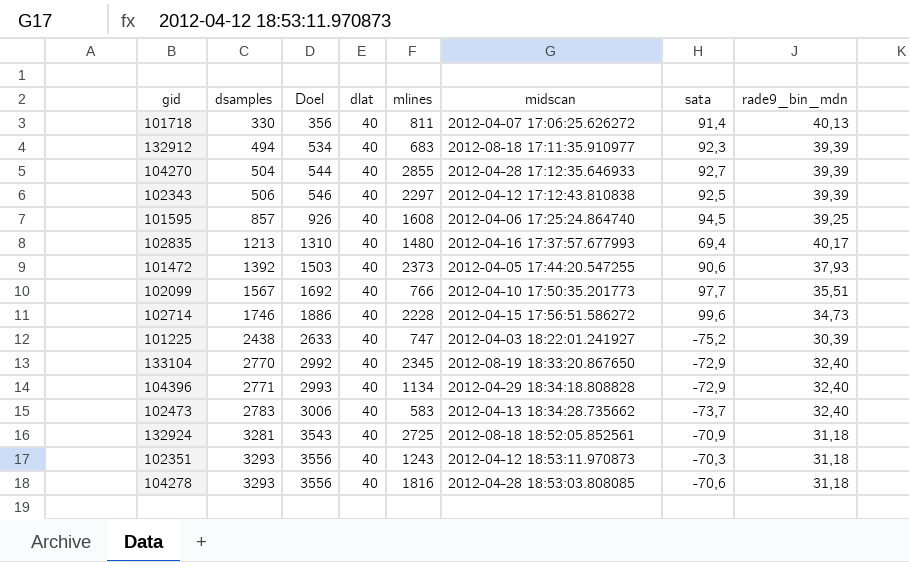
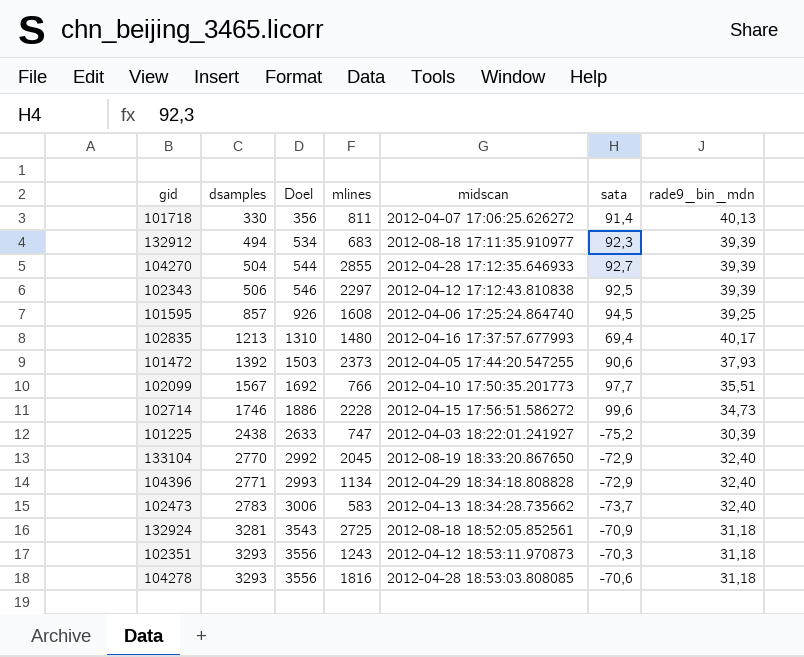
column dlat | position: 4 -> none
133104 | mlines: 2345 -> 2045

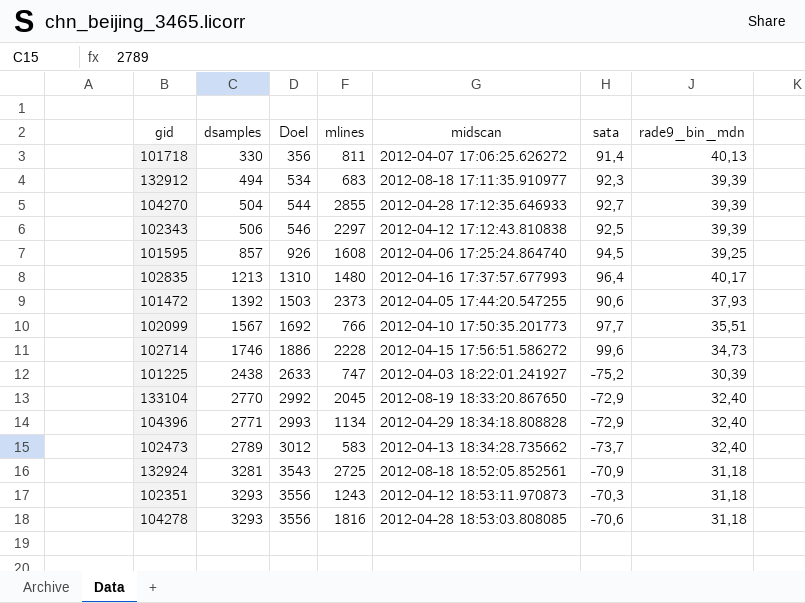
102835 | sata: 69,4 -> 96,4
102473 | dsamples: 2783 -> 2789
102473 | Doel: 3006 -> 3012

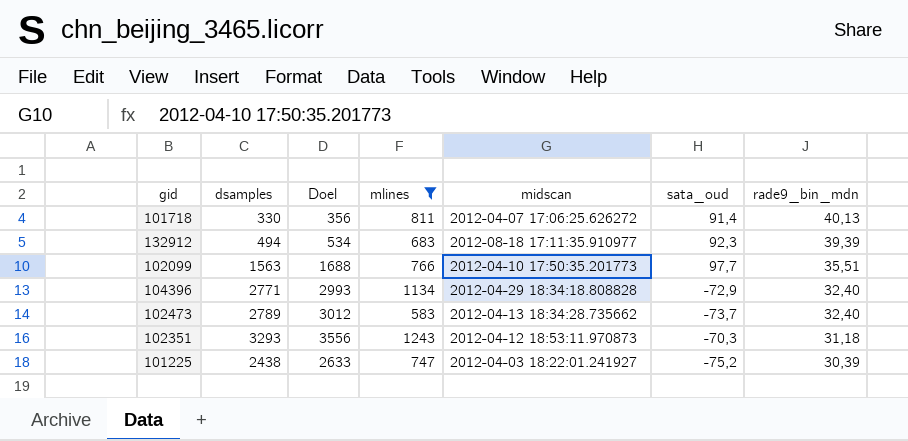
filter: none -> mlines <= 1243
row order: dsamples ascending -> rade9_bin_mdn descending
column name: sata -> sata_oud
102099 | dsamples: 1567 -> 1563
102099 | Doel: 1692 -> 1688

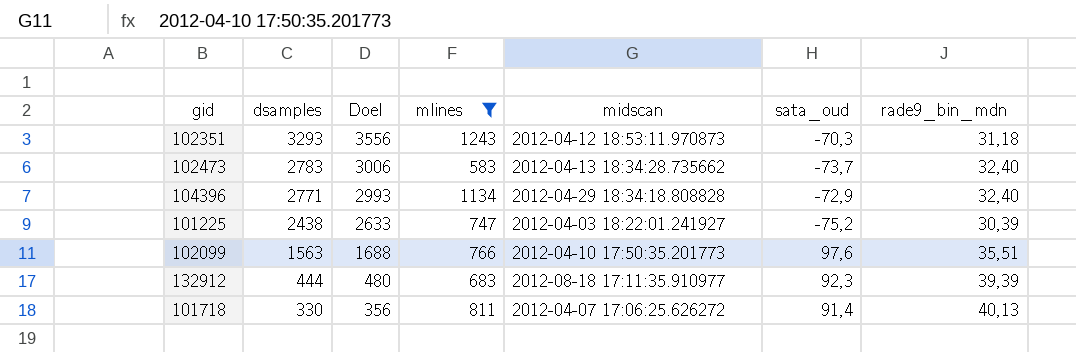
row order: rade9_bin_mdn descending -> dsamples descending
102473 | dsamples: 2789 -> 2783
102473 | Doel: 3012 -> 3006
102099 | sata_oud: 97,7 -> 97,6
132912 | dsamples: 494 -> 444
132912 | Doel: 534 -> 480

